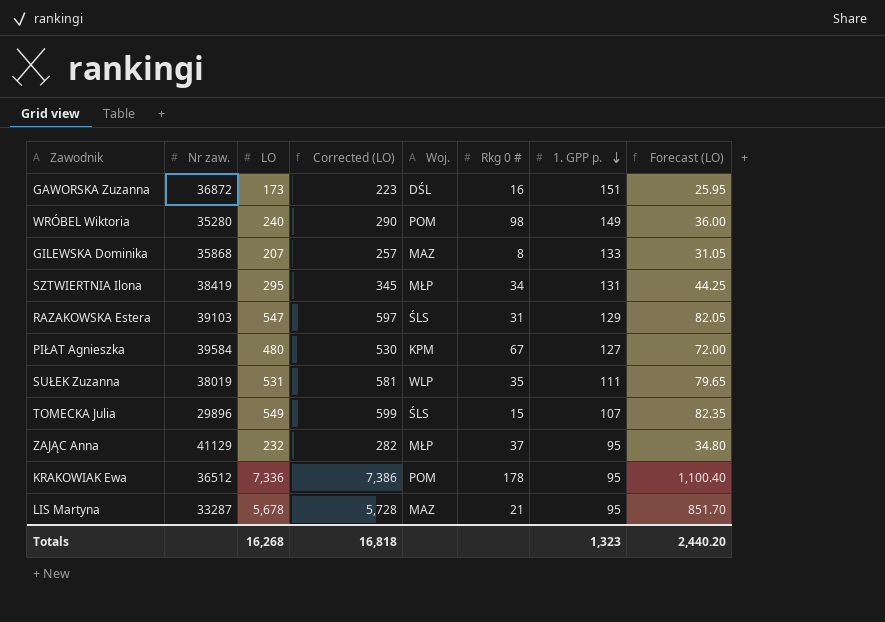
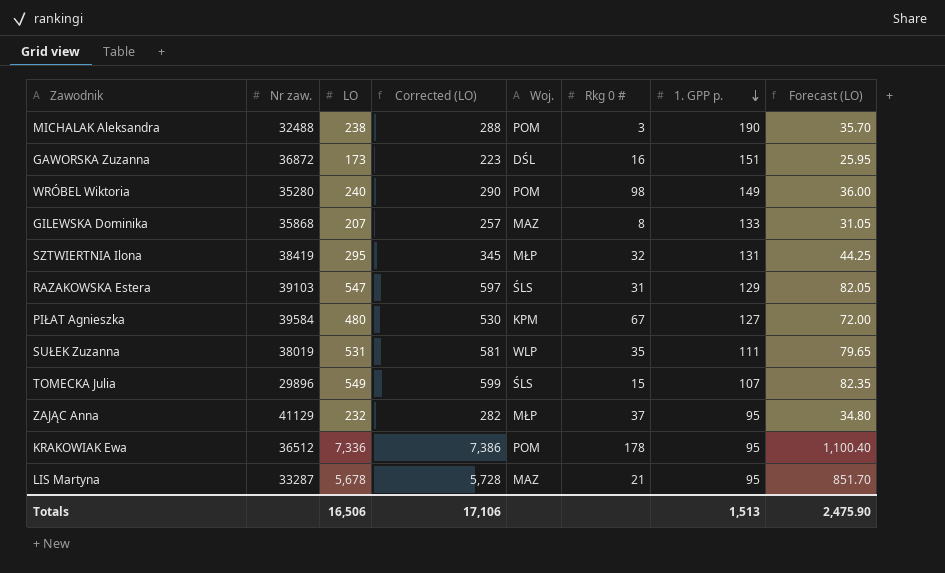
row MICHALAK Aleksandra: none -> 32488 | 238 | 288 | POM | 3 | 190 | 35.70
SZTWIERTNIA Ilona | Rkg 0 #: 34 -> 32
Totals | LO: 16,268 -> 16,506
Totals | Corrected (LO): 16,818 -> 17,106
Totals | 1. GPP p.: 1,323 -> 1,513
Totals | Forecast (LO): 2,440.20 -> 2,475.90

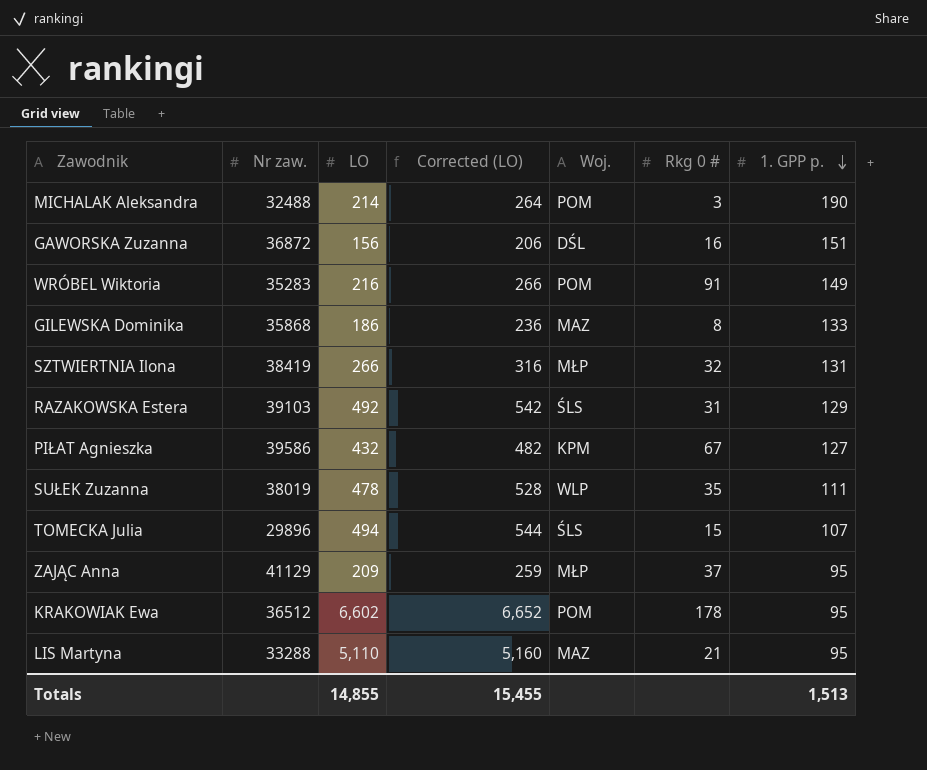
column Forecast (LO) | formula: [LO] * 0.15 -> none
MICHALAK Aleksandra | LO: 238 -> 214
MICHALAK Aleksandra | Corrected (LO): 288 -> 264
GAWORSKA Zuzanna | LO: 173 -> 156
GAWORSKA Zuzanna | Corrected (LO): 223 -> 206
WRÓBEL Wiktoria | Nr zaw.: 35280 -> 35283
WRÓBEL Wiktoria | LO: 240 -> 216
WRÓBEL Wiktoria | Corrected (LO): 290 -> 266
WRÓBEL Wiktoria | Rkg 0 #: 98 -> 91
GILEWSKA Dominika | LO: 207 -> 186
GILEWSKA Dominika | Corrected (LO): 257 -> 236
SZTWIERTNIA Ilona | LO: 295 -> 266
SZTWIERTNIA Ilona | Corrected (LO): 345 -> 316
RAZAKOWSKA Estera | LO: 547 -> 492
RAZAKOWSKA Estera | Corrected (LO): 597 -> 542
PIŁAT Agnieszka | Nr zaw.: 39584 -> 39586
PIŁAT Agnieszka | LO: 480 -> 432
PIŁAT Agnieszka | Corrected (LO): 530 -> 482
SUŁEK Zuzanna | LO: 531 -> 478
SUŁEK Zuzanna | Corrected (LO): 581 -> 528
TOMECKA Julia | LO: 549 -> 494
TOMECKA Julia | Corrected (LO): 599 -> 544
ZAJĄC Anna | LO: 232 -> 209
ZAJĄC Anna | Corrected (LO): 282 -> 259
KRAKOWIAK Ewa | LO: 7,336 -> 6,602
KRAKOWIAK Ewa | Corrected (LO): 7,386 -> 6,652
LIS Martyna | Nr zaw.: 33287 -> 33288
LIS Martyna | LO: 5,678 -> 5,110
LIS Martyna | Corrected (LO): 5,728 -> 5,160
Totals | LO: 16,506 -> 14,855
Totals | Corrected (LO): 17,106 -> 15,455

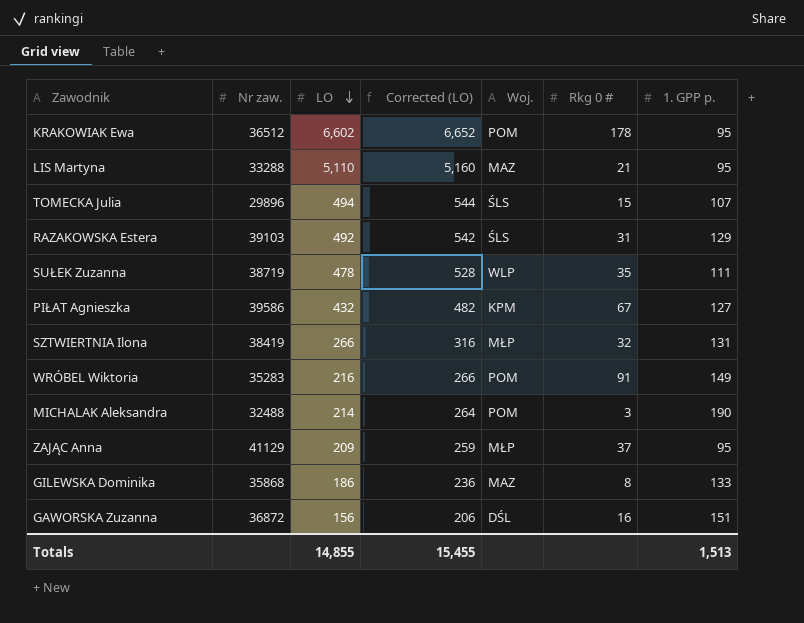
row order: 1. GPP p. descending -> LO descending
SUŁEK Zuzanna | Nr zaw.: 38019 -> 38719

